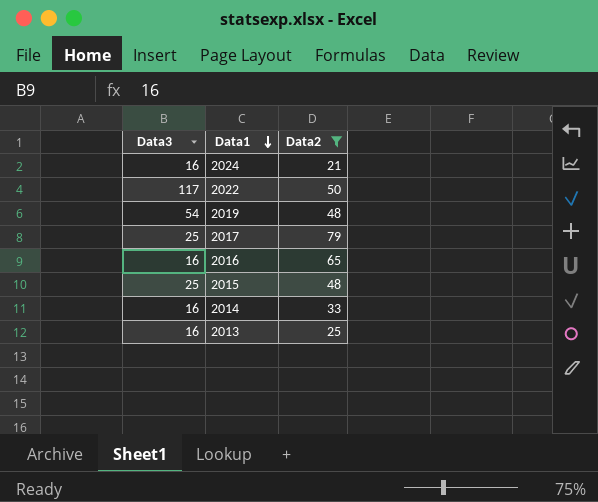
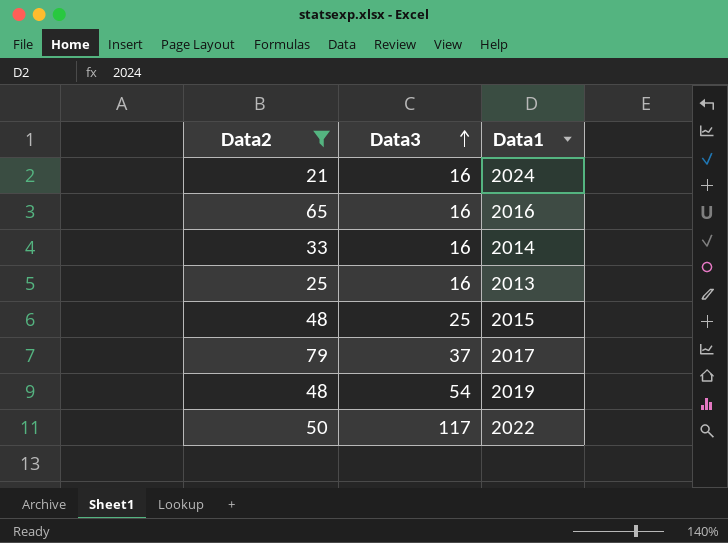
row order: Data1 descending -> Data3 ascending
column Data2 | position: 3 -> 1
2017 | Data3: 25 -> 37

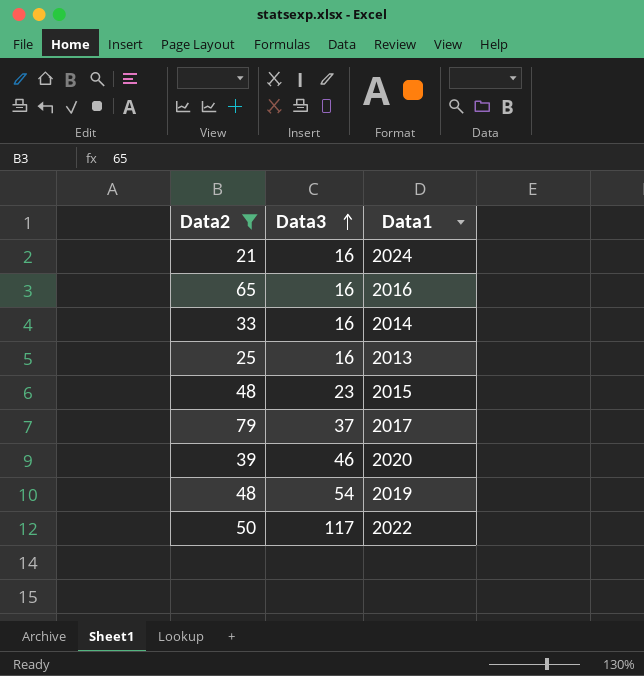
2015 | Data3: 25 -> 23
row 2020: none -> 39 | 46

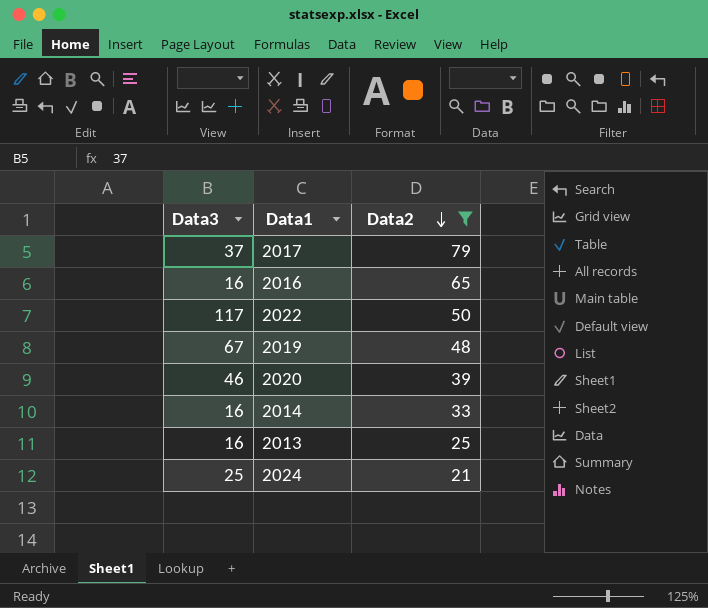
row order: Data3 ascending -> Data2 descending
column Data2 | position: 1 -> 3
row 2015: 48 | 23 -> none
2019 | Data3: 54 -> 67
2024 | Data3: 16 -> 25

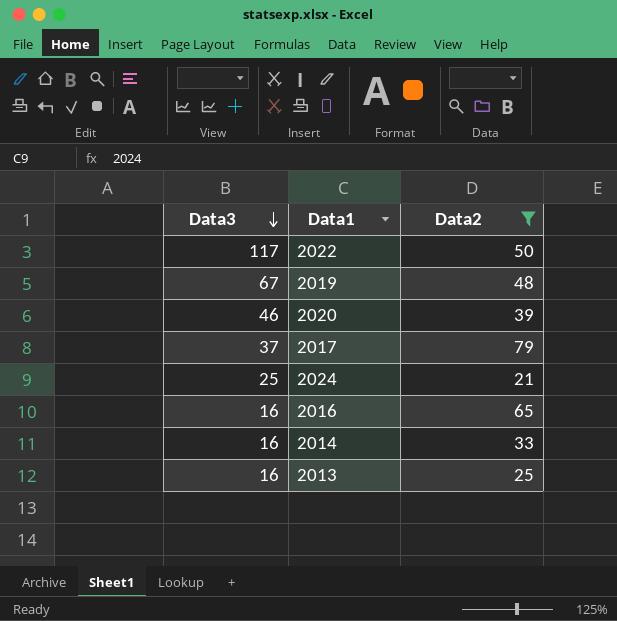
row order: Data2 descending -> Data3 descending

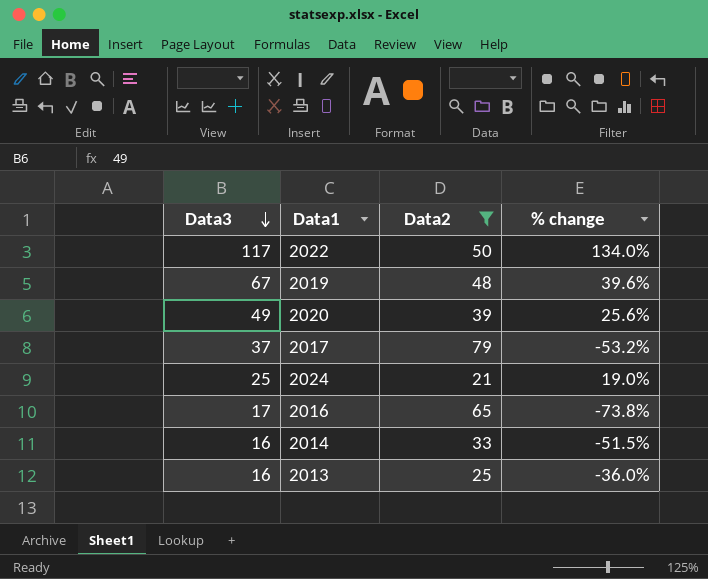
column % change | formula: none -> ([Data3] - [Data2]) / [Data2]
2020 | Data3: 46 -> 49
2016 | Data3: 16 -> 17

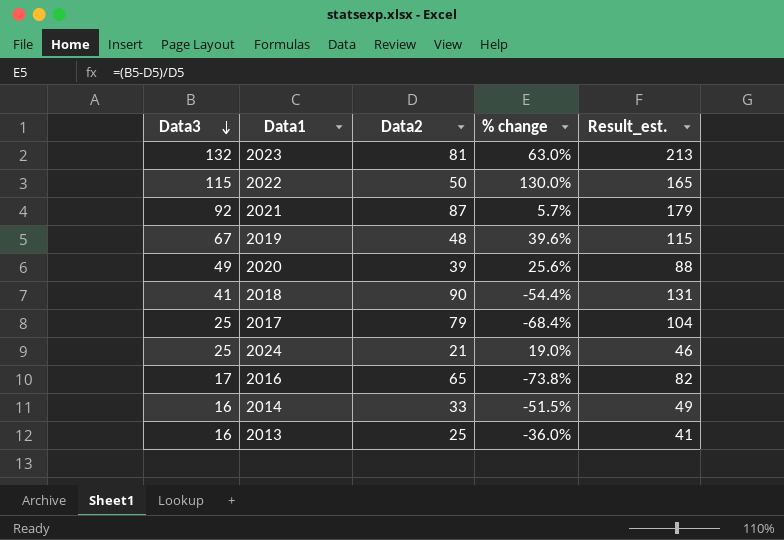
filter: Data2 <= 79 -> none
column Result_est. | formula: none -> [Data3] + [Data2]
2022 | Data3: 117 -> 115
2022 | % change: 134.0% -> 130.0%
2017 | Data3: 37 -> 25
2017 | % change: -53.2% -> -68.4%

